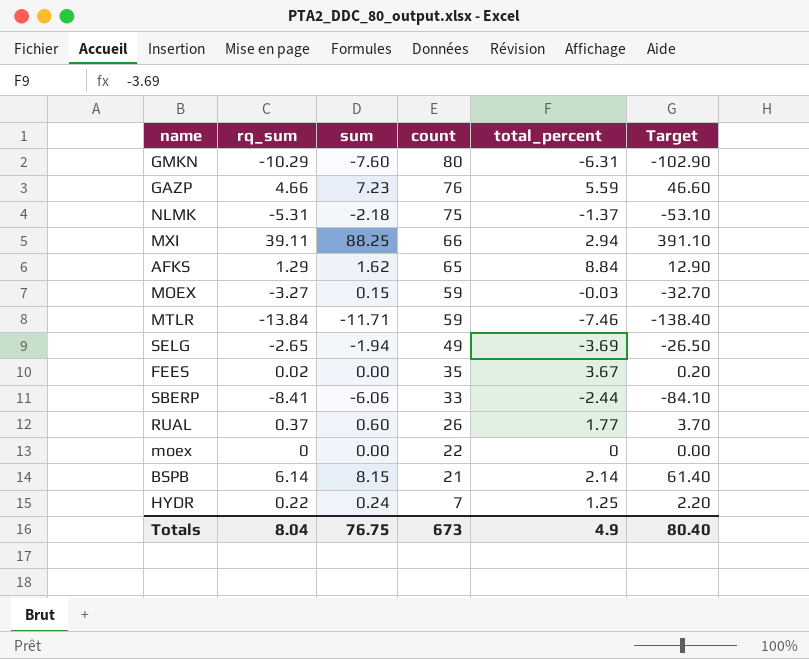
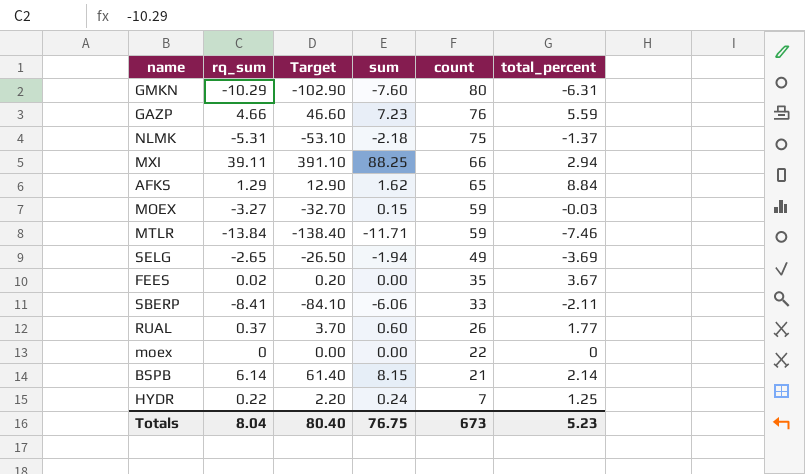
column Target | position: 6 -> 3
SBERP | total_percent: -2.44 -> -2.11
Totals | total_percent: 4.9 -> 5.23

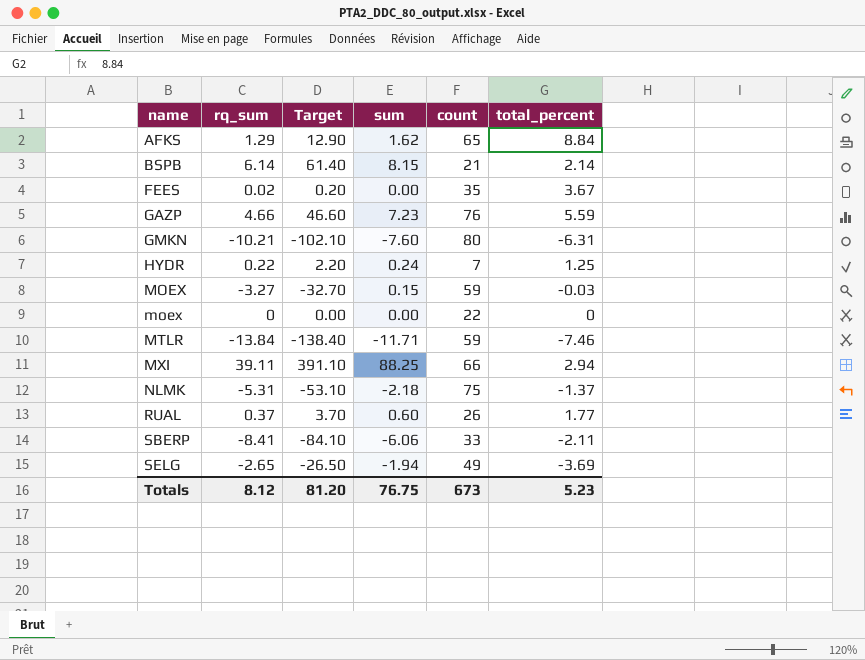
row order: count descending -> name ascending
GMKN | rq_sum: -10.29 -> -10.21
GMKN | Target: -102.90 -> -102.10
Totals | rq_sum: 8.04 -> 8.12
Totals | Target: 80.40 -> 81.20

